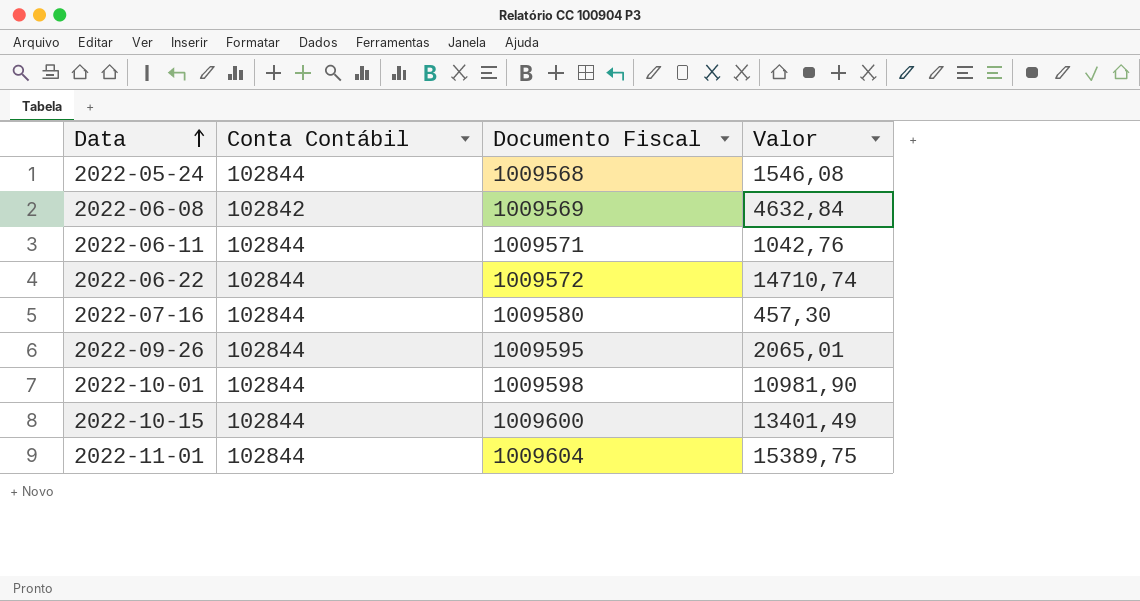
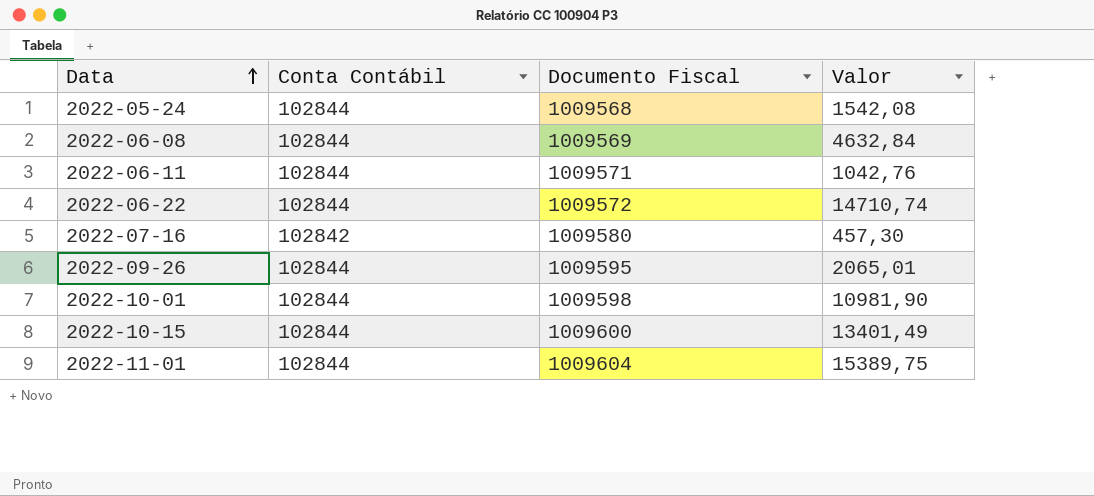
2022-05-24 | Valor: 1546,08 -> 1542,08
2022-06-08 | Conta Contábil: 102842 -> 102844
2022-07-16 | Conta Contábil: 102844 -> 102842

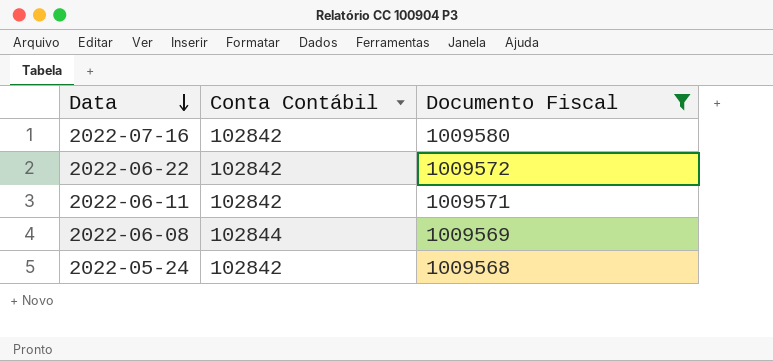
filter: none -> Documento Fiscal <= 1009580
row order: Data ascending -> Data descending
column Valor | position: 4 -> none
2022-06-22 | Conta Contábil: 102844 -> 102842
2022-06-11 | Conta Contábil: 102844 -> 102842
2022-05-24 | Conta Contábil: 102844 -> 102842

